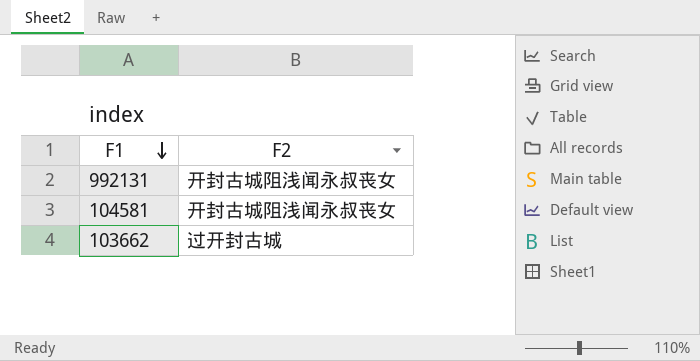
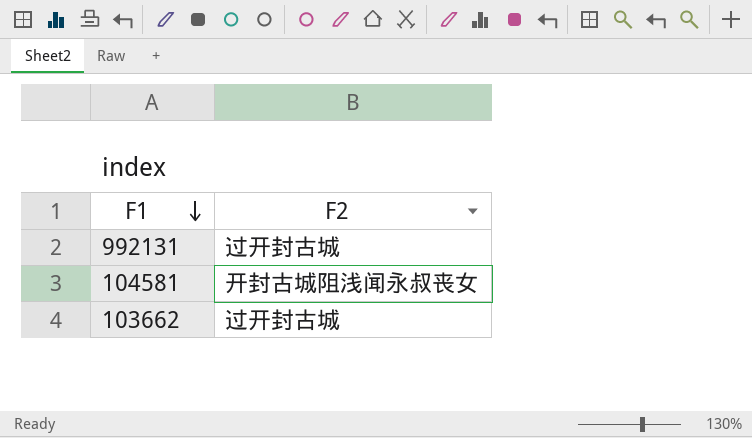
992131 | F2: 开封古城阻浅闻永叔丧女 -> 过开封古城

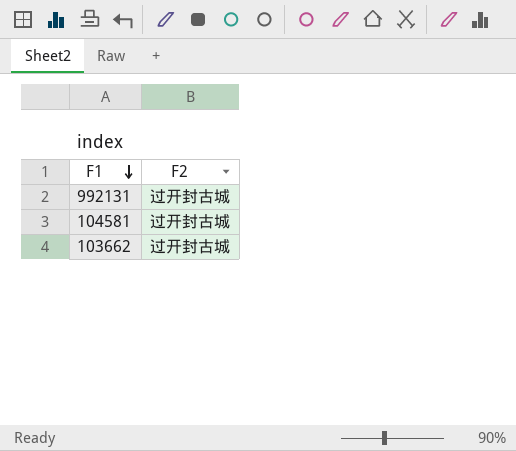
104581 | F2: 开封古城阻浅闻永叔丧女 -> 过开封古城

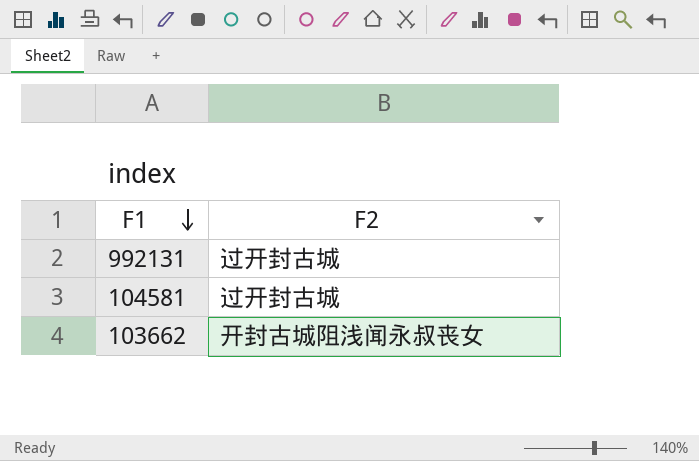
103662 | F2: 过开封古城 -> 开封古城阻浅闻永叔丧女

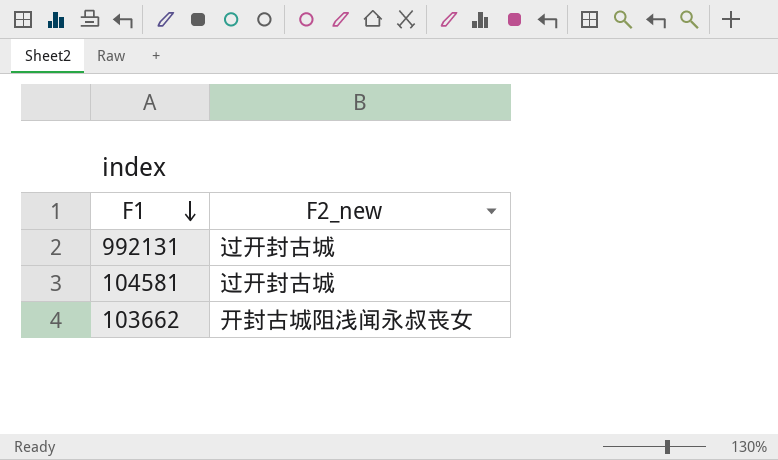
column name: F2 -> F2_new

